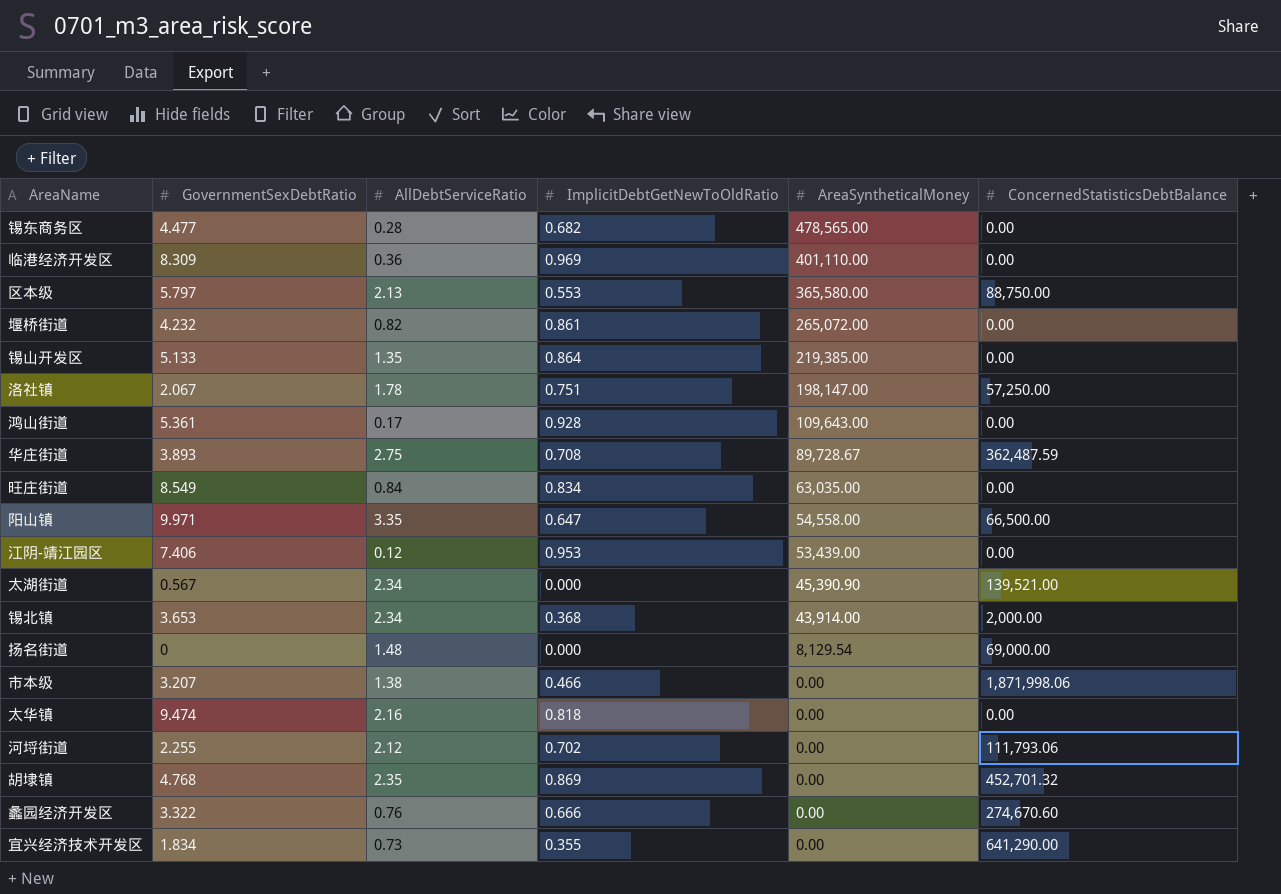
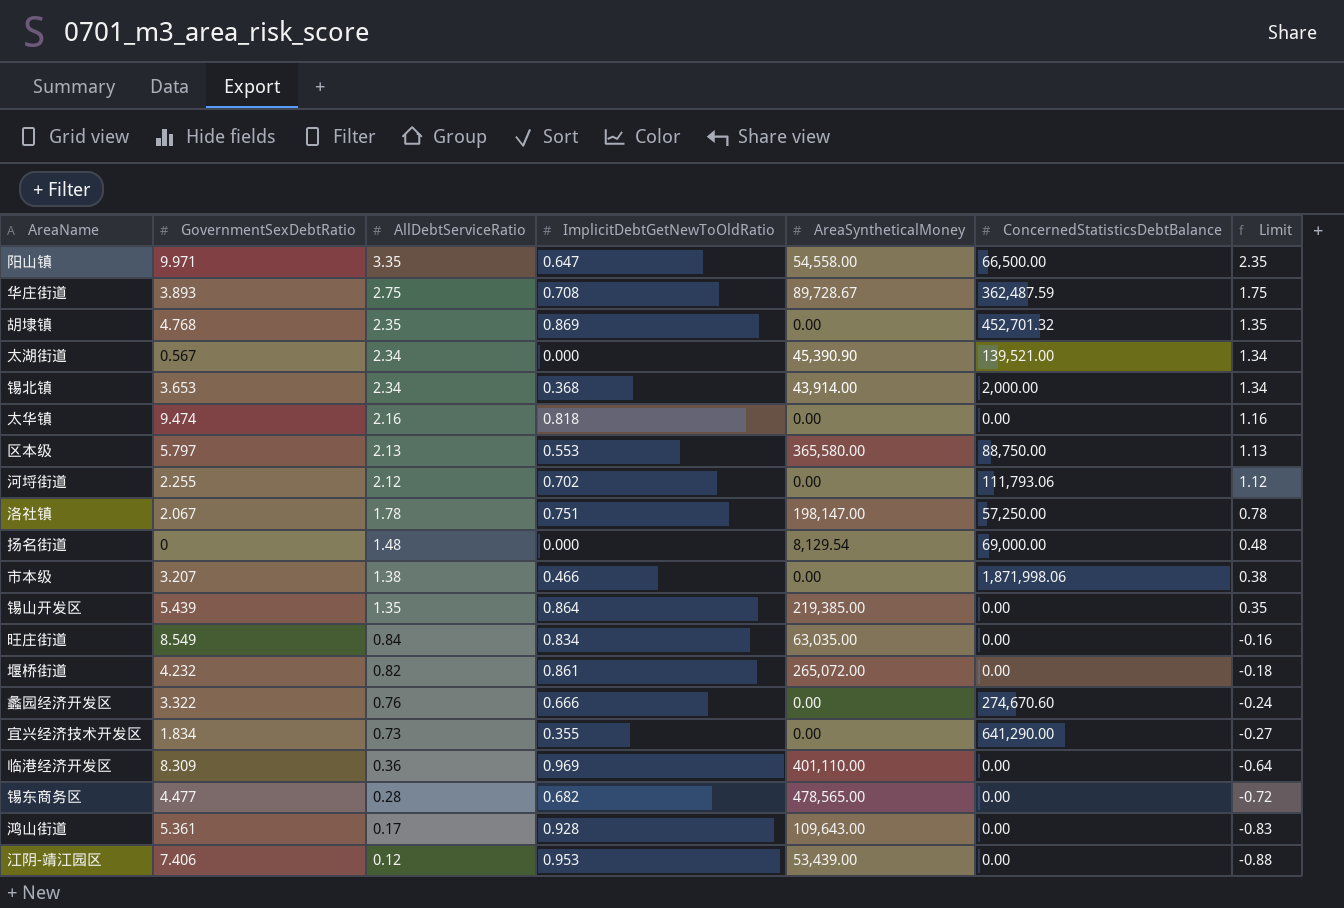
row order: AreaSyntheticalMoney descending -> AllDebtServiceRatio descending
column Limit | formula: none -> [AllDebtServiceRatio] - 1
锡山开发区 | GovernmentSexDebtRatio: 5.133 -> 5.439

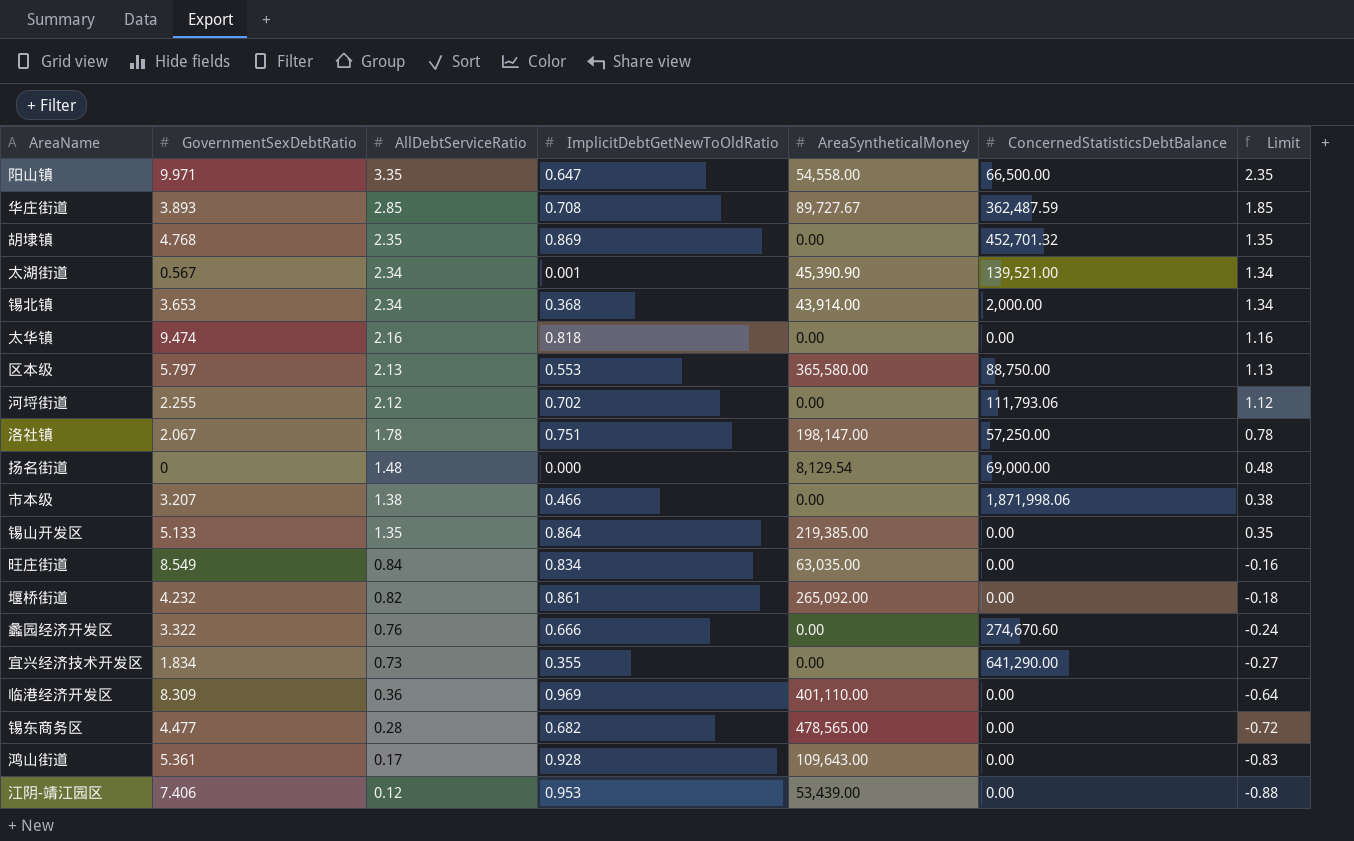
华庄街道 | AllDebtServiceRatio: 2.75 -> 2.85
华庄街道 | AreaSyntheticalMoney: 89,728.67 -> 89,727.67
华庄街道 | Limit: 1.75 -> 1.85
太湖街道 | ImplicitDebtGetNewToOldRatio: 0.000 -> 0.001
锡山开发区 | GovernmentSexDebtRatio: 5.439 -> 5.133
堰桥街道 | AreaSyntheticalMoney: 265,072.00 -> 265,092.00

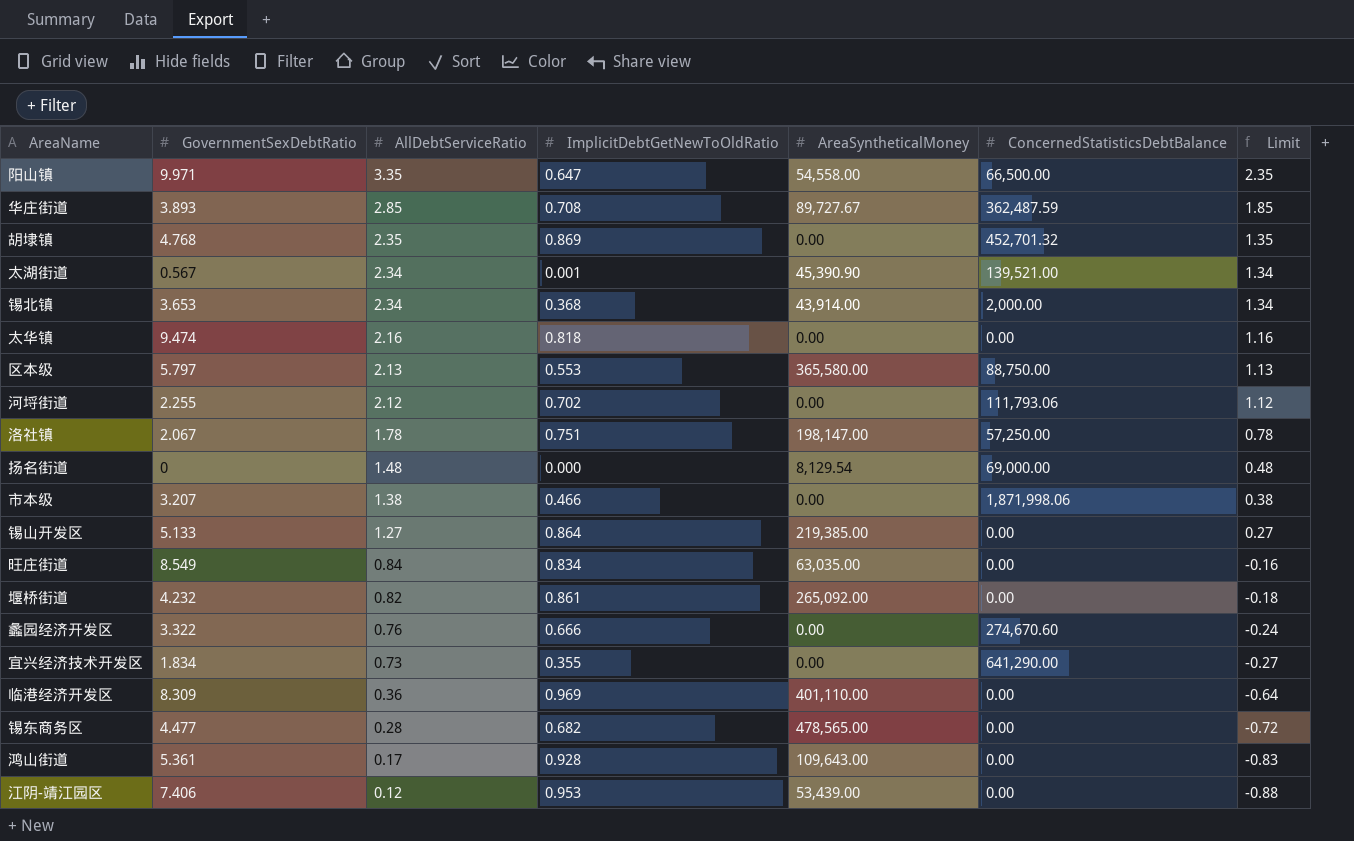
锡山开发区 | AllDebtServiceRatio: 1.35 -> 1.27
锡山开发区 | Limit: 0.35 -> 0.27

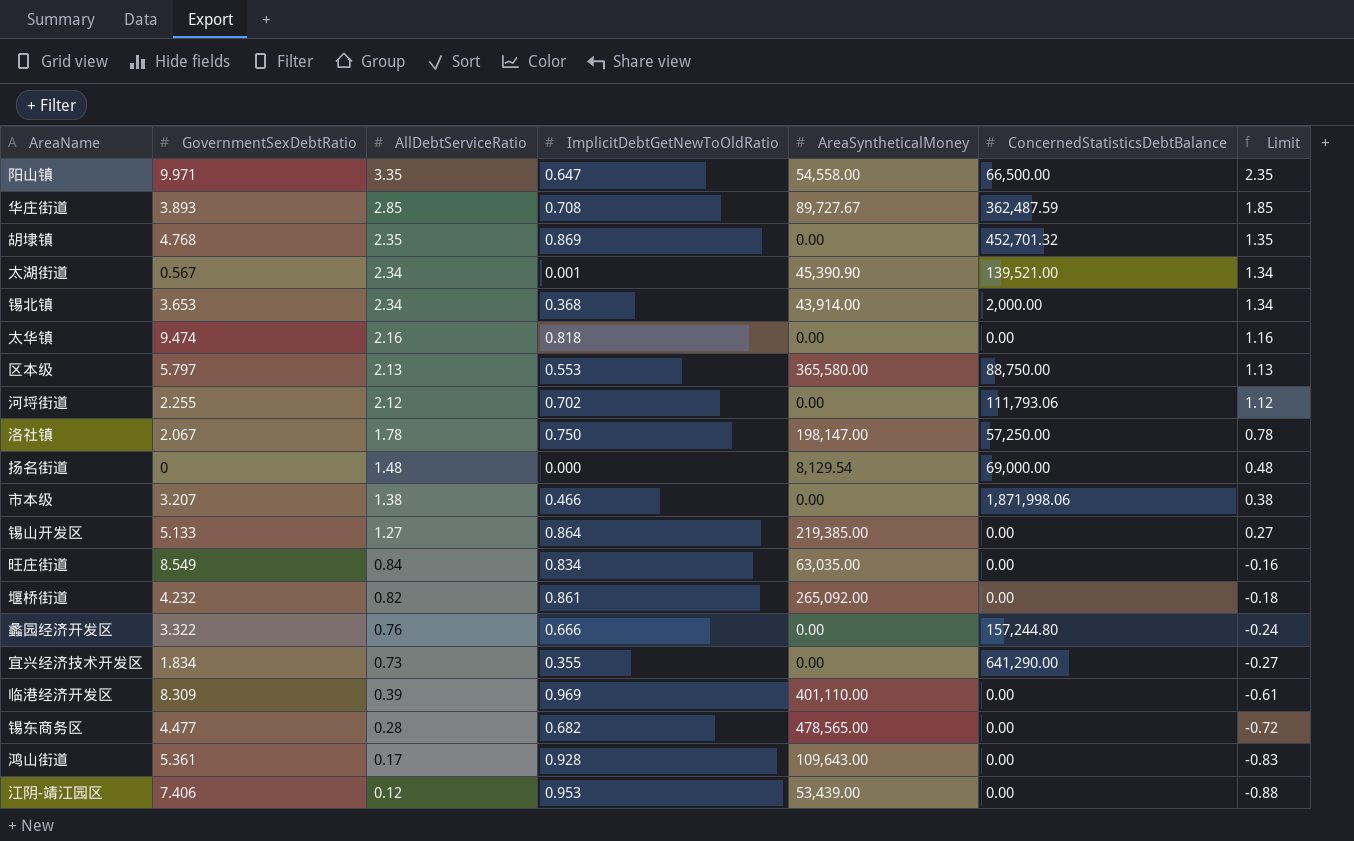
洛社镇 | ImplicitDebtGetNewToOldRatio: 0.751 -> 0.750
蠡园经济开发区 | ConcernedStatisticsDebtBalance: 274,670.60 -> 157,244.80
临港经济开发区 | AllDebtServiceRatio: 0.36 -> 0.39
临港经济开发区 | Limit: -0.64 -> -0.61

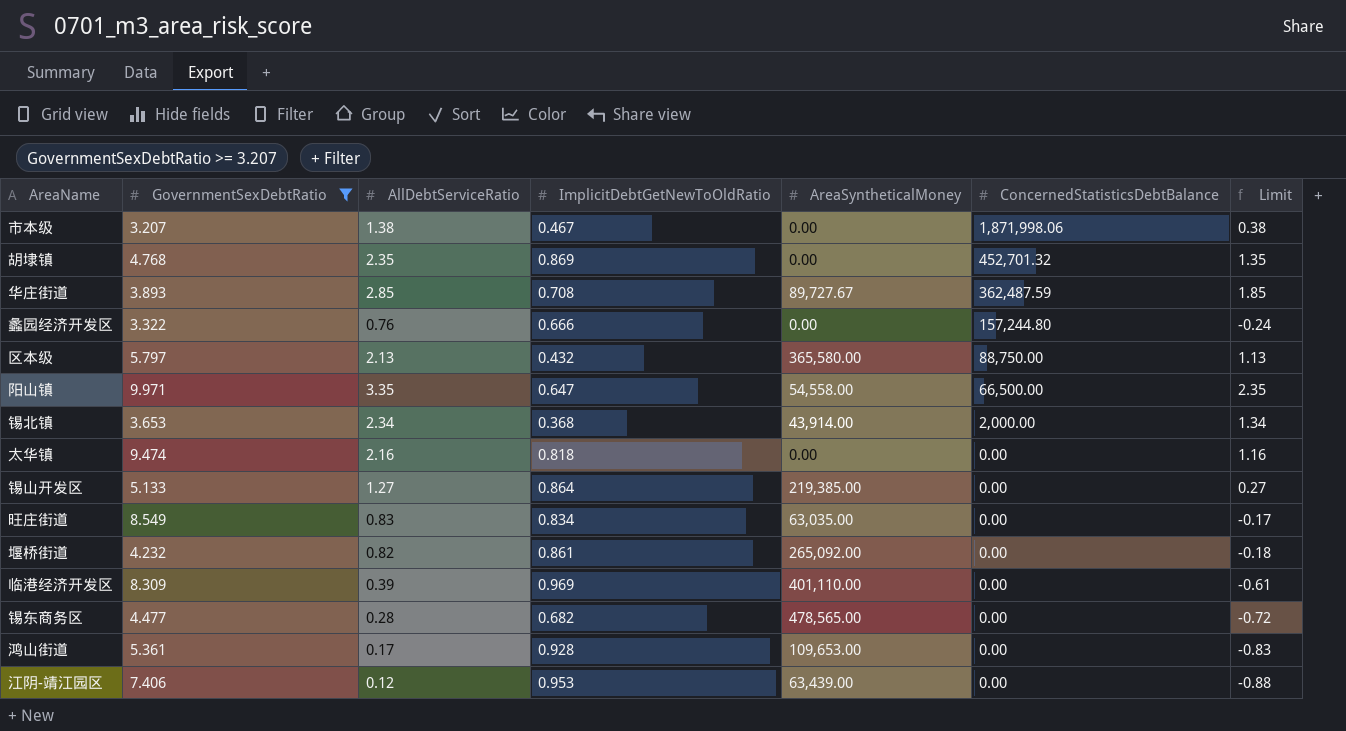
filter: none -> GovernmentSexDebtRatio >= 3.207
row order: AllDebtServiceRatio descending -> ConcernedStatisticsDebtBalance descending
市本级 | ImplicitDebtGetNewToOldRatio: 0.466 -> 0.467
区本级 | ImplicitDebtGetNewToOldRatio: 0.553 -> 0.432
旺庄街道 | AllDebtServiceRatio: 0.84 -> 0.83
旺庄街道 | Limit: -0.16 -> -0.17
鸿山街道 | AreaSyntheticalMoney: 109,643.00 -> 109,653.00
江阴-靖江园区 | AreaSyntheticalMoney: 53,439.00 -> 63,439.00

